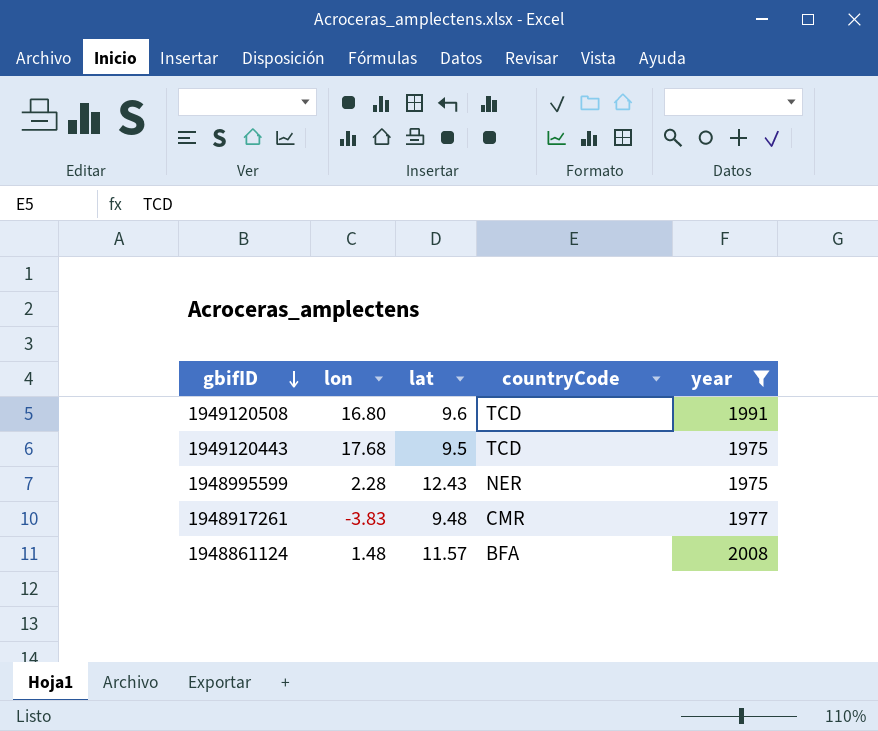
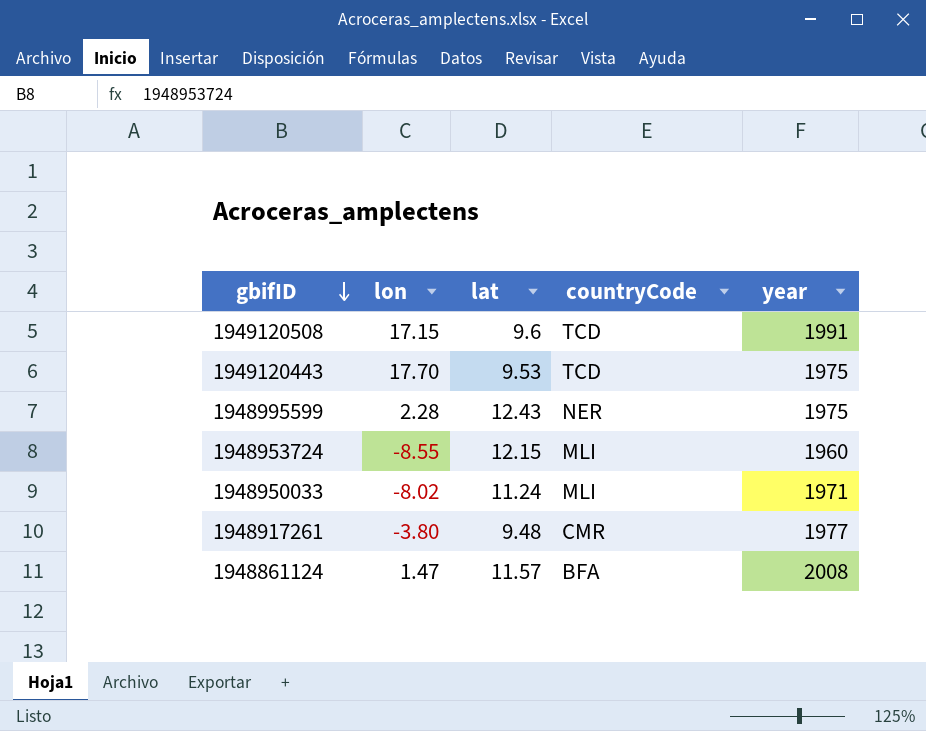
filter: year >= 1975 -> none
1949120508 | lon: 16.80 -> 17.15
1949120443 | lon: 17.68 -> 17.70
1949120443 | lat: 9.5 -> 9.53
1948917261 | lon: -3.83 -> -3.80
1948861124 | lon: 1.48 -> 1.47

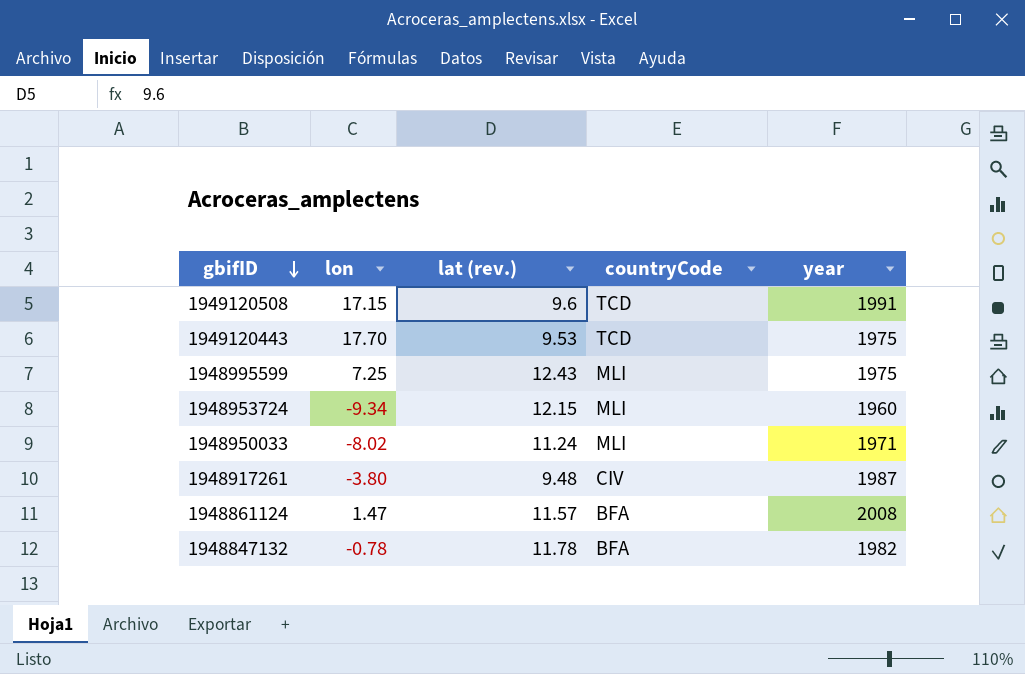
column name: lat -> lat (rev.)
1948995599 | lon: 2.28 -> 7.25
1948995599 | countryCode: NER -> MLI
1948953724 | lon: -8.55 -> -9.34
1948917261 | countryCode: CMR -> CIV
1948917261 | year: 1977 -> 1987
row 1948847132: none -> -0.78 | 11.78 | BFA | 1982

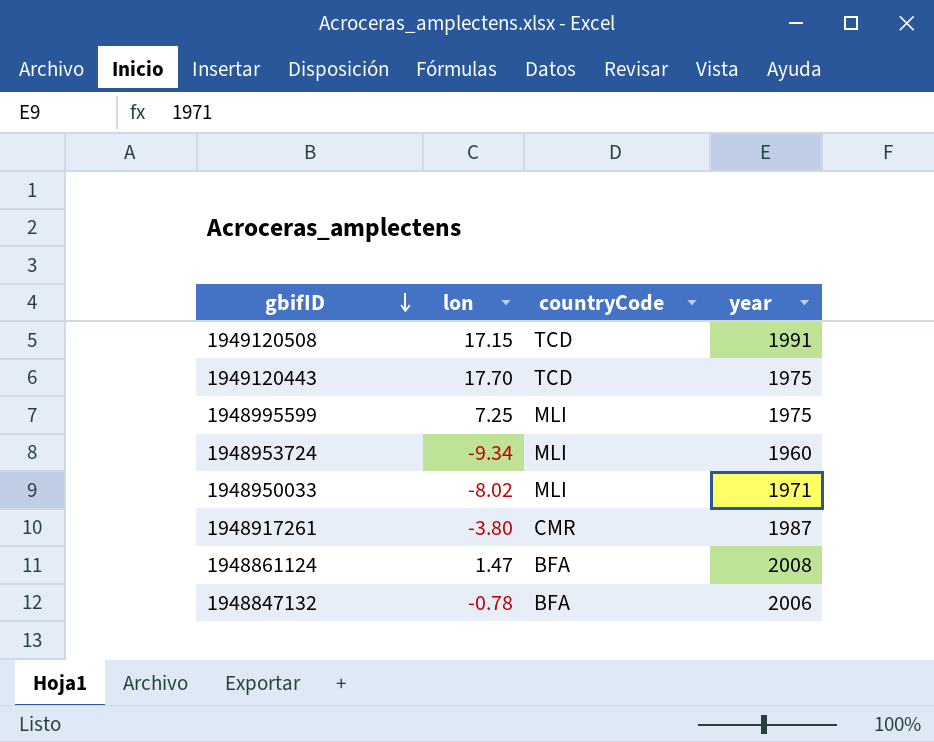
column lat (rev.) | position: 3 -> none
1948917261 | countryCode: CIV -> CMR
1948847132 | year: 1982 -> 2006

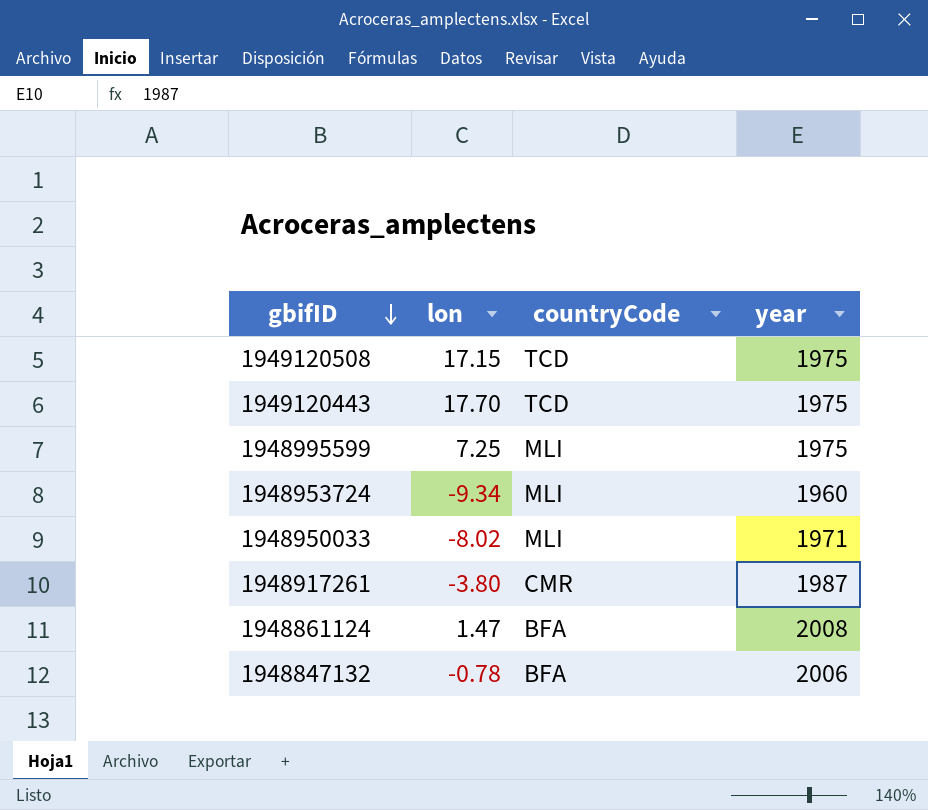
1949120508 | year: 1991 -> 1975

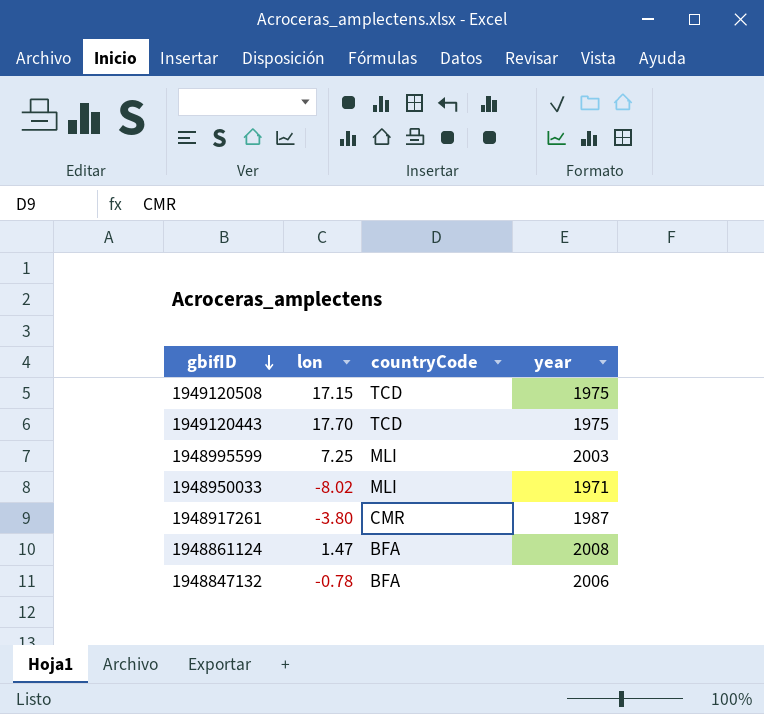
row 1948953724: -9.34 | MLI | 1960 -> none
1948995599 | year: 1975 -> 2003

